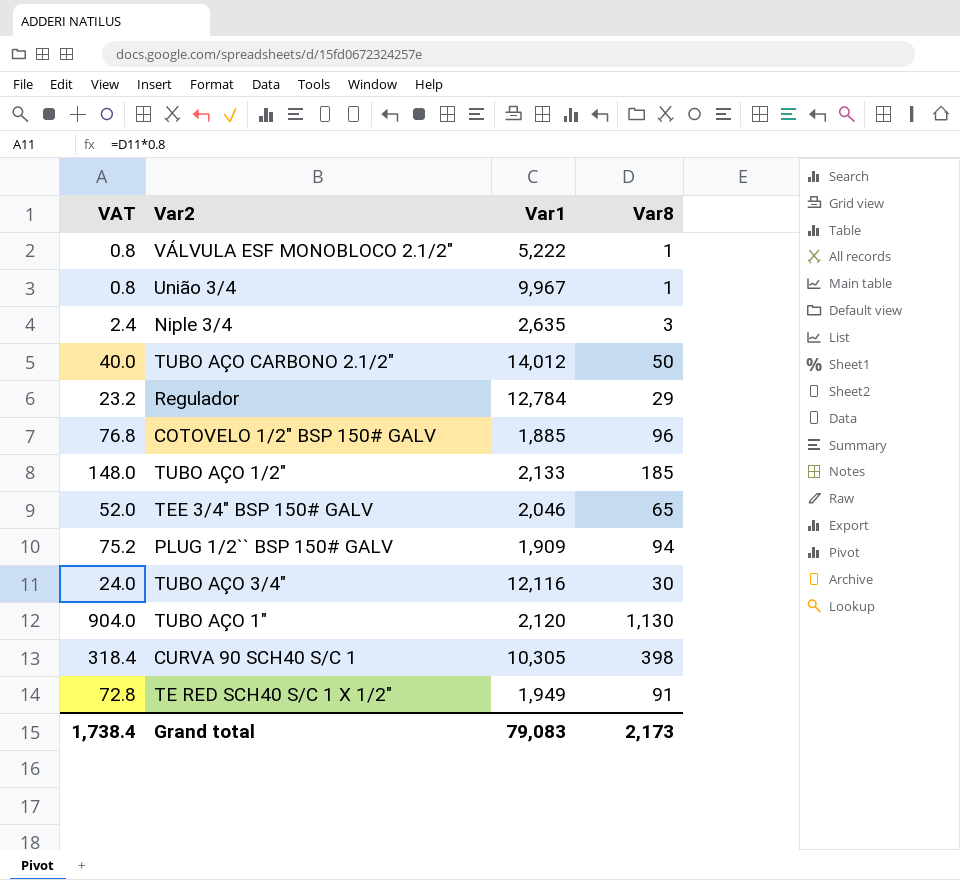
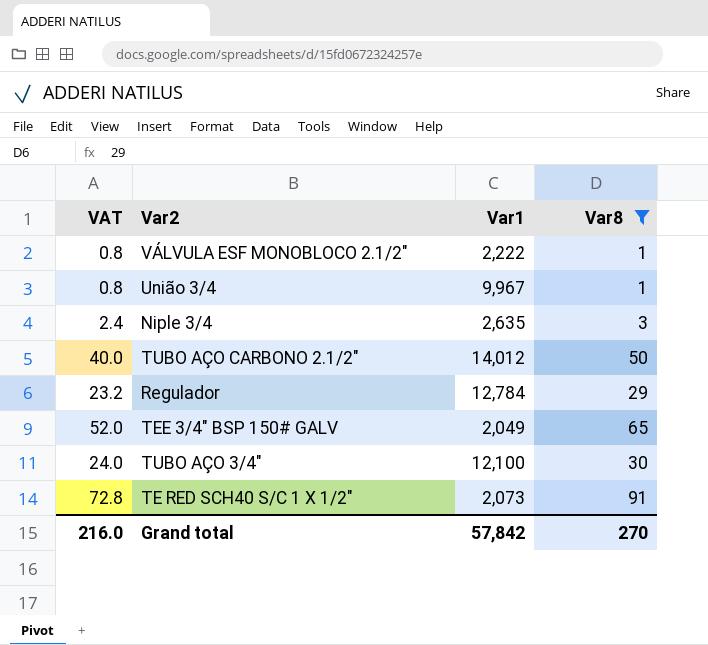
filter: none -> Var8 <= 91
VÁLVULA ESF MONOBLOCO 2.1/2" | Var1: 5,222 -> 2,222
TEE 3/4" BSP 150# GALV | Var1: 2,046 -> 2,049
TUBO AÇO 3/4" | Var1: 12,116 -> 12,100
TE RED SCH40 S/C 1 X 1/2" | Var1: 1,949 -> 2,073
Grand total | VAT: 1,738.4 -> 216.0
Grand total | Var1: 79,083 -> 57,842
Grand total | Var8: 2,173 -> 270

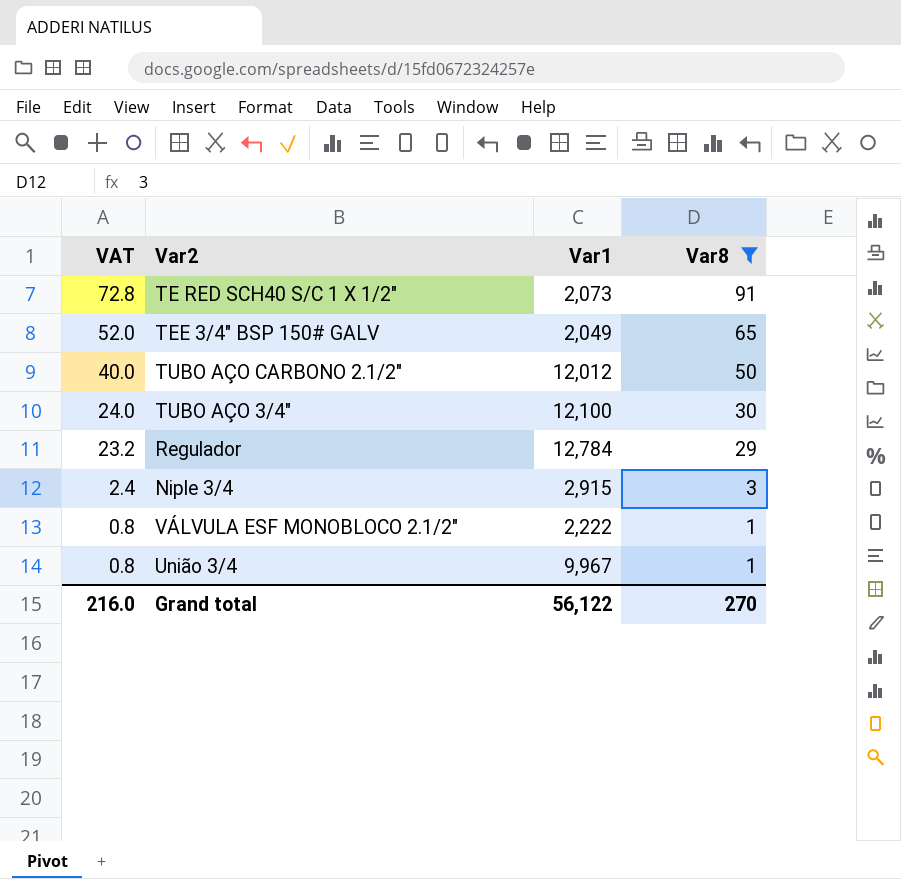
row order: none -> VAT descending
TUBO AÇO CARBONO 2.1/2" | Var1: 14,012 -> 12,012
Niple 3/4 | Var1: 2,635 -> 2,915
Grand total | Var1: 57,842 -> 56,122

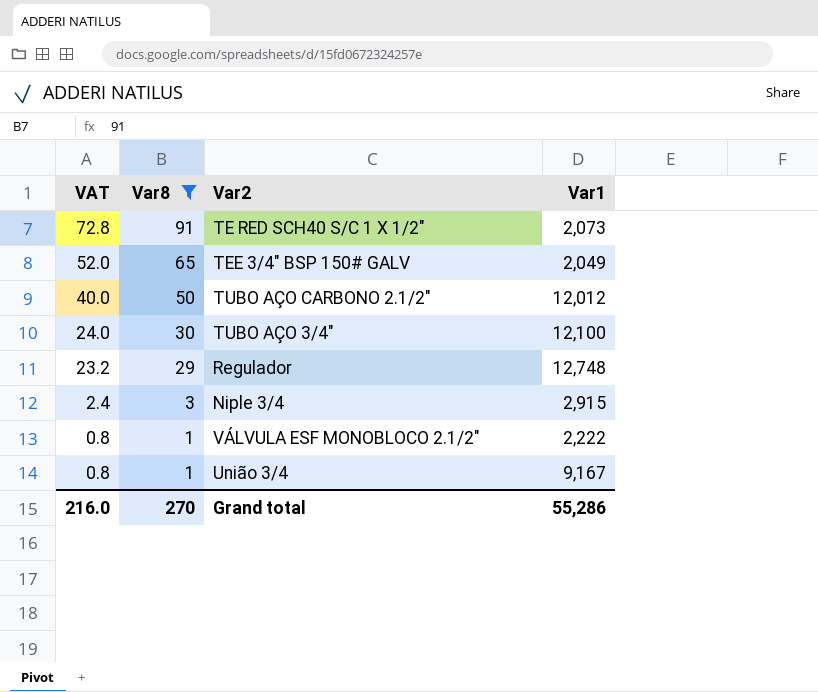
column Var8 | position: 4 -> 2
Regulador | Var1: 12,784 -> 12,748
União 3/4 | Var1: 9,967 -> 9,167
Grand total | Var1: 56,122 -> 55,286

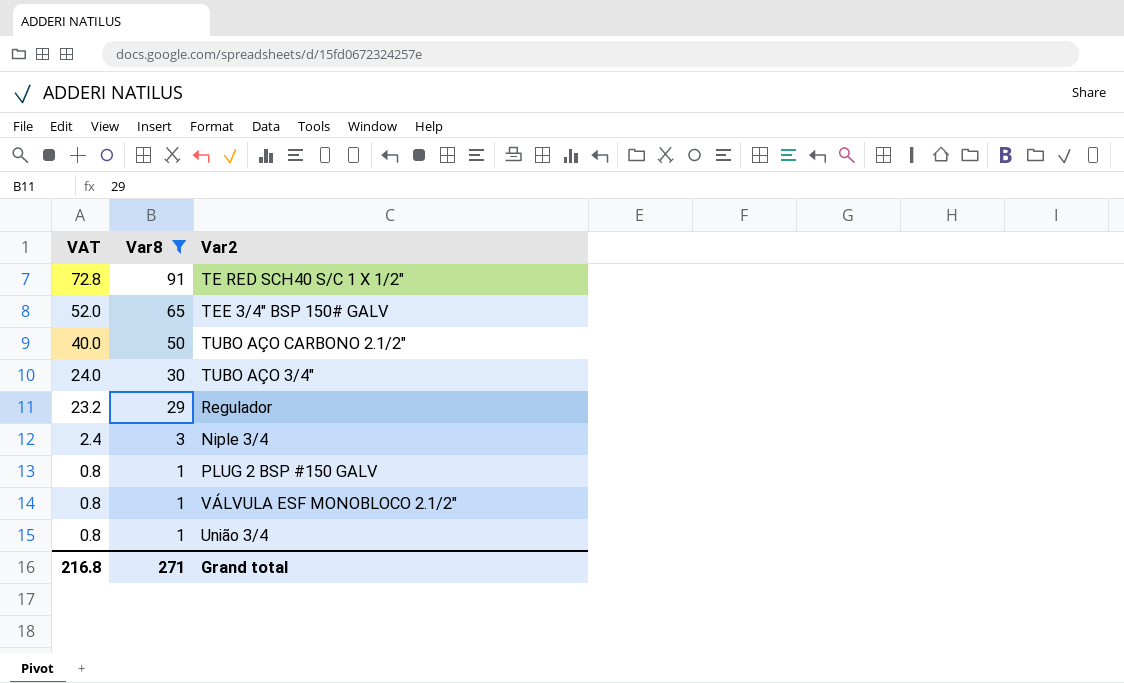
column Var1 | position: 4 -> none
row PLUG 2 BSP #150 GALV: none -> 0.8 | 1
Grand total | VAT: 216.0 -> 216.8
Grand total | Var8: 270 -> 271

